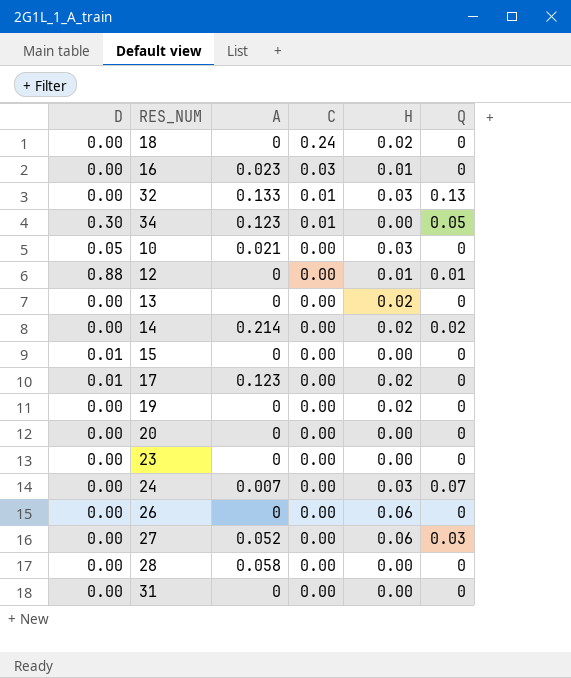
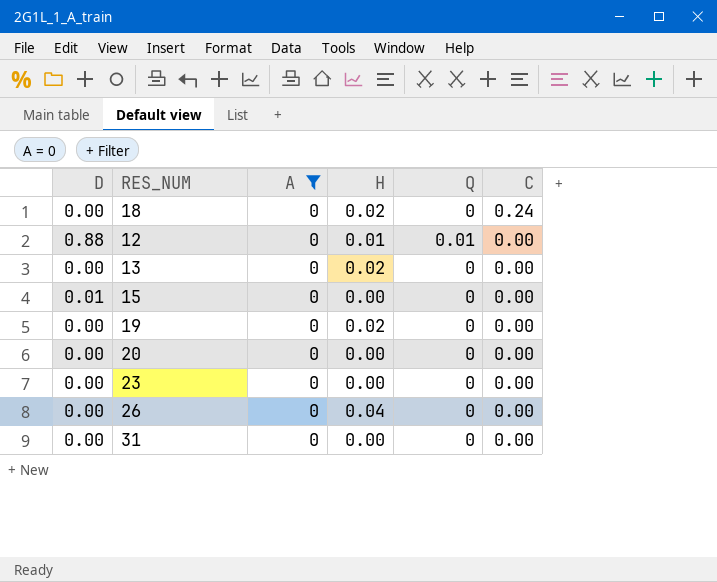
filter: none -> A = 0
column C | position: 4 -> 6
26 | H: 0.06 -> 0.04

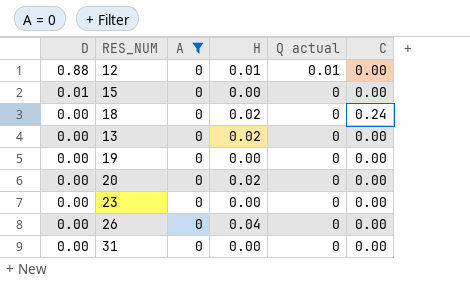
row order: C descending -> D descending
column name: Q -> Q actual
19 | H: 0.02 -> 0.00
20 | H: 0.00 -> 0.02

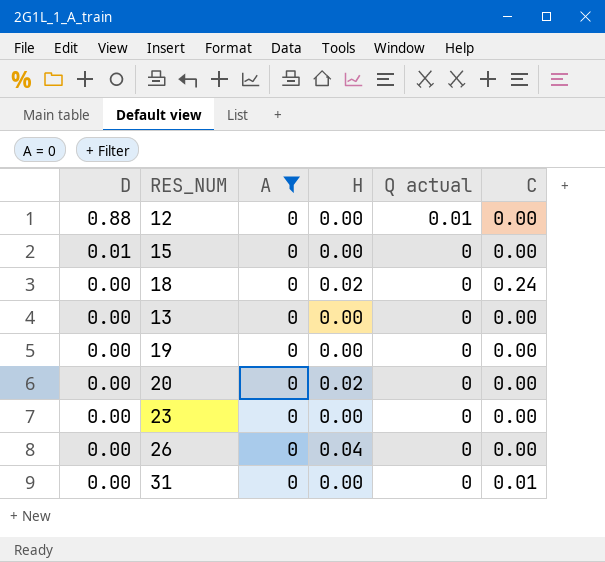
12 | H: 0.01 -> 0.00
13 | H: 0.02 -> 0.00
31 | C: 0.00 -> 0.01

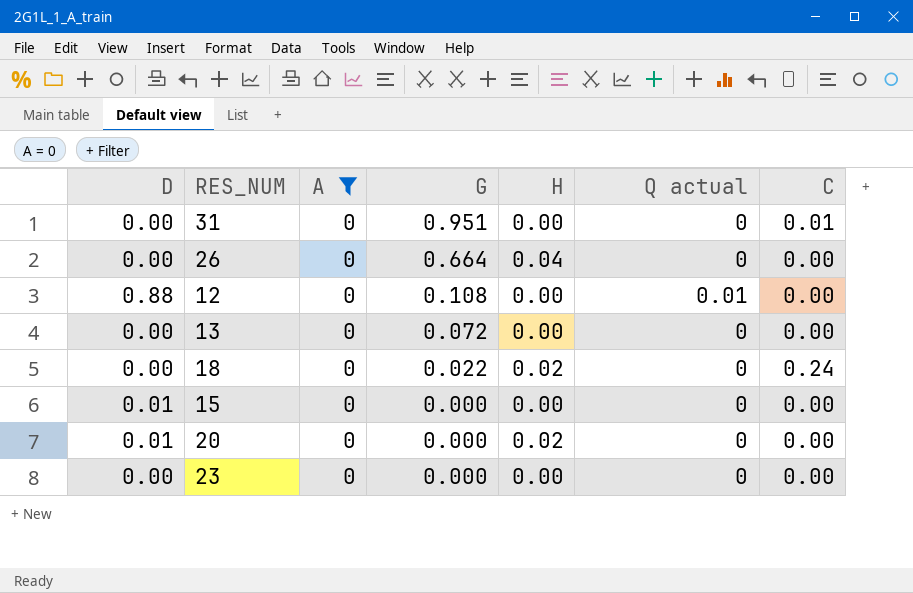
row order: D descending -> G descending
column G | position: none -> 4
row 19: 0.00 | 0 | 0.00 | 0 | 0.00 -> none
20 | D: 0.00 -> 0.01

